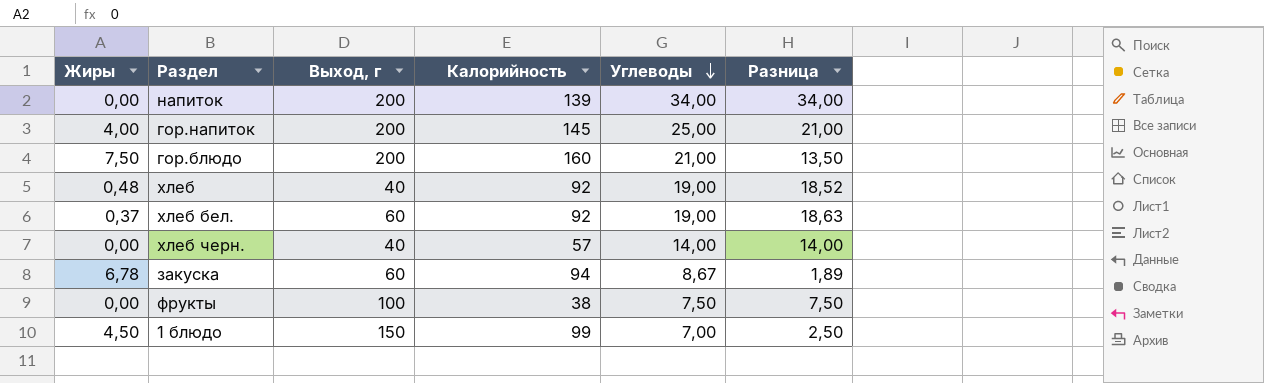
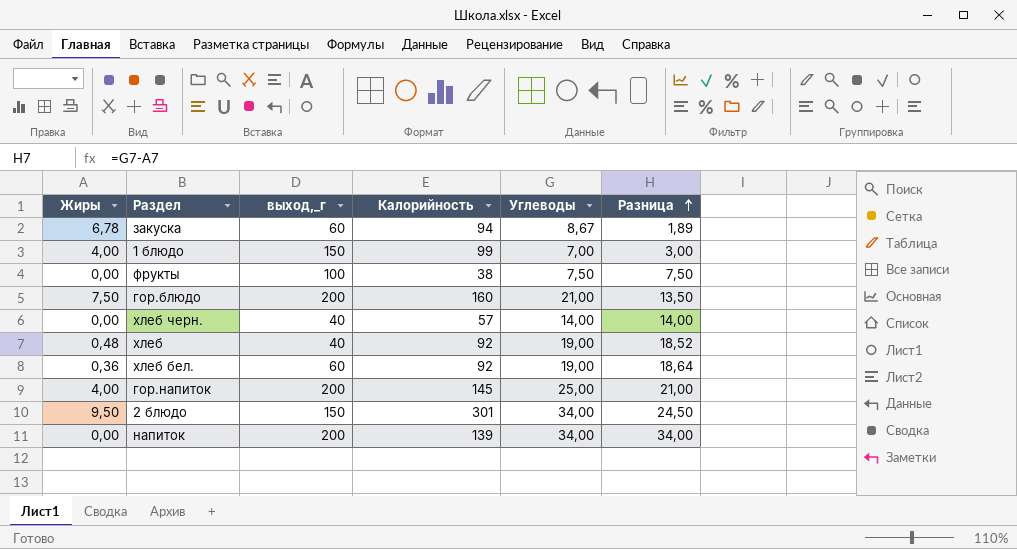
row order: Углеводы descending -> Разница ascending
column name: Выход, г -> выход,_г
1 блюдо | Жиры: 4,50 -> 4,00
1 блюдо | Разница: 2,50 -> 3,00
хлеб бел. | Жиры: 0,37 -> 0,36
хлеб бел. | Разница: 18,63 -> 18,64
row 2 блюдо: none -> 9,50 | 150 | 301 | 34,00 | 24,50

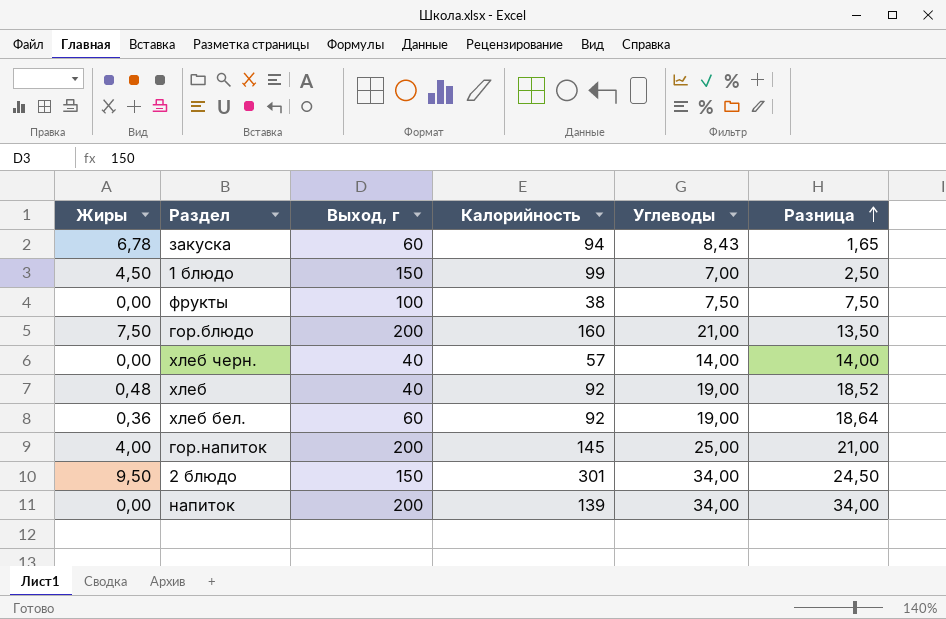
column name: выход,_г -> Выход, г
закуска | Углеводы: 8,67 -> 8,43
закуска | Разница: 1,89 -> 1,65
1 блюдо | Жиры: 4,00 -> 4,50
1 блюдо | Разница: 3,00 -> 2,50

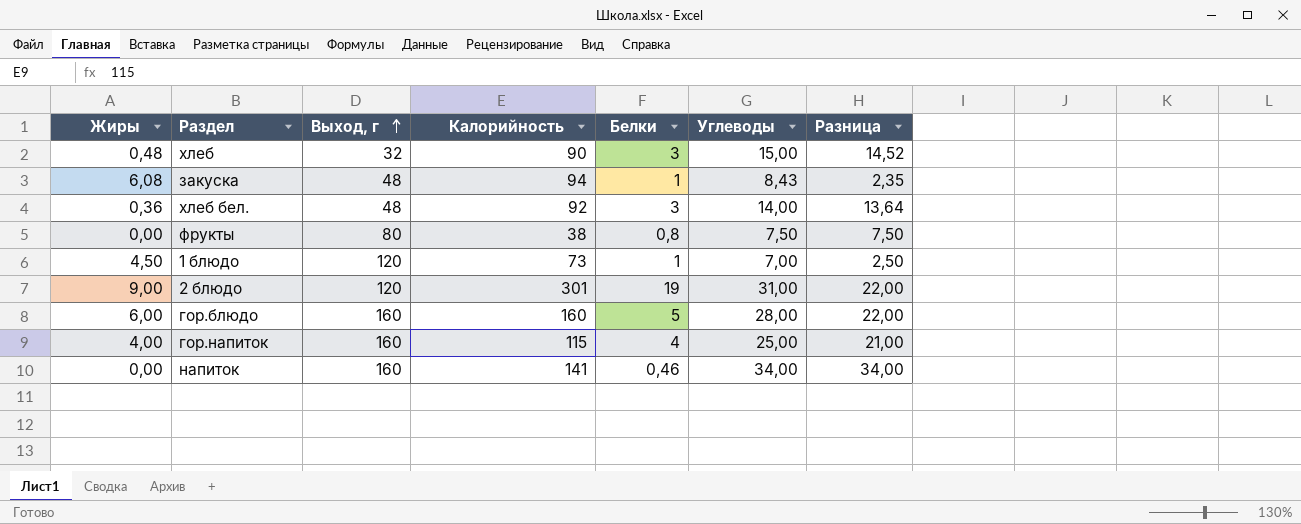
row order: Разница ascending -> Выход, г ascending
column Белки | position: none -> 5
row хлеб черн.: 0,00 | 40 | 57 | 14,00 | 14,00 -> none
хлеб | Выход, г: 40 -> 32
хлеб | Калорийность: 92 -> 90
хлеб | Углеводы: 19,00 -> 15,00
хлеб | Разница: 18,52 -> 14,52
закуска | Жиры: 6,78 -> 6,08
закуска | Выход, г: 60 -> 48
закуска | Разница: 1,65 -> 2,35
хлеб бел. | Выход, г: 60 -> 48
хлеб бел. | Углеводы: 19,00 -> 14,00
хлеб бел. | Разница: 18,64 -> 13,64
фрукты | Выход, г: 100 -> 80
1 блюдо | Выход, г: 150 -> 120
1 блюдо | Калорийность: 99 -> 73
2 блюдо | Жиры: 9,50 -> 9,00
2 блюдо | Выход, г: 150 -> 120
2 блюдо | Углеводы: 34,00 -> 31,00
2 блюдо | Разница: 24,50 -> 22,00
гор.блюдо | Жиры: 7,50 -> 6,00
гор.блюдо | Выход, г: 200 -> 160
гор.блюдо | Углеводы: 21,00 -> 28,00
гор.блюдо | Разница: 13,50 -> 22,00
гор.напиток | Выход, г: 200 -> 160
гор.напиток | Калорийность: 145 -> 115
напиток | Выход, г: 200 -> 160
напиток | Калорийность: 139 -> 141

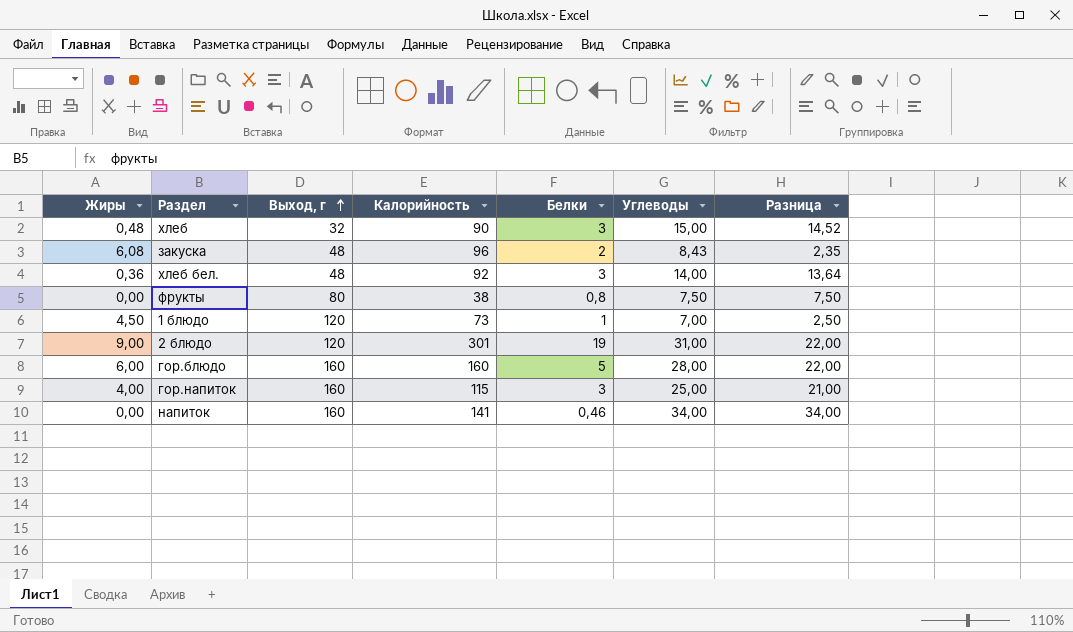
закуска | Калорийность: 94 -> 96
закуска | Белки: 1 -> 2
гор.напиток | Белки: 4 -> 3

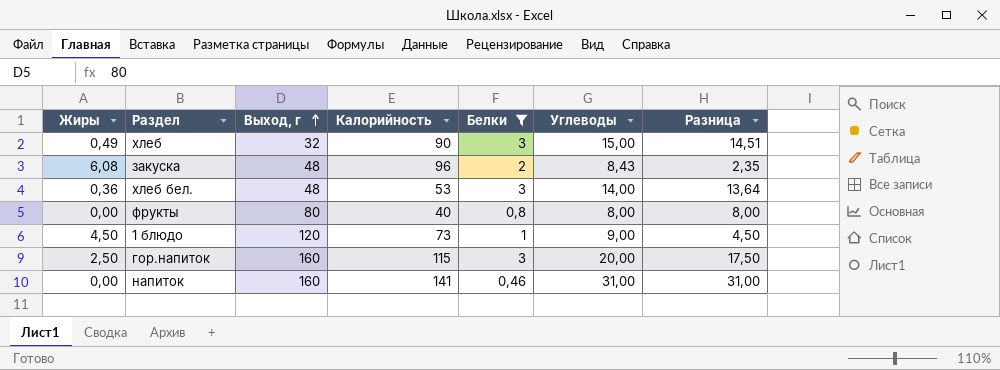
filter: none -> Белки <= 3
хлеб | Жиры: 0,48 -> 0,49
хлеб | Разница: 14,52 -> 14,51
хлеб бел. | Калорийность: 92 -> 53
фрукты | Калорийность: 38 -> 40
фрукты | Углеводы: 7,50 -> 8,00
фрукты | Разница: 7,50 -> 8,00
1 блюдо | Углеводы: 7,00 -> 9,00
1 блюдо | Разница: 2,50 -> 4,50
гор.напиток | Жиры: 4,00 -> 2,50
гор.напиток | Углеводы: 25,00 -> 20,00
гор.напиток | Разница: 21,00 -> 17,50
напиток | Углеводы: 34,00 -> 31,00
напиток | Разница: 34,00 -> 31,00

